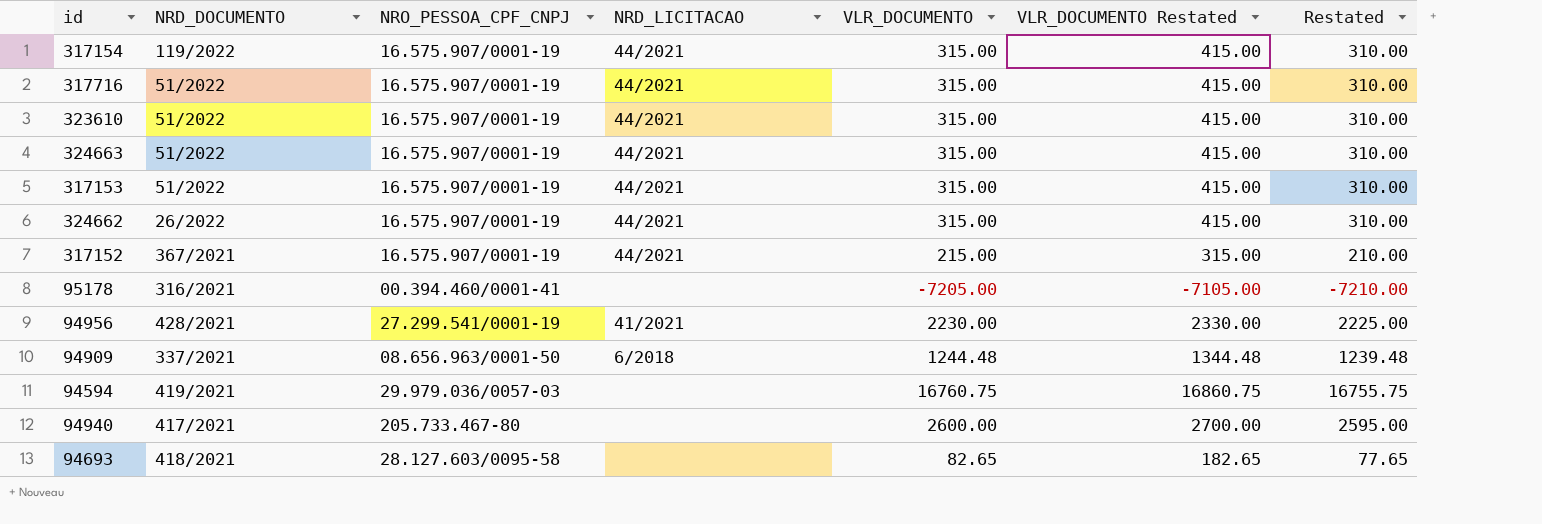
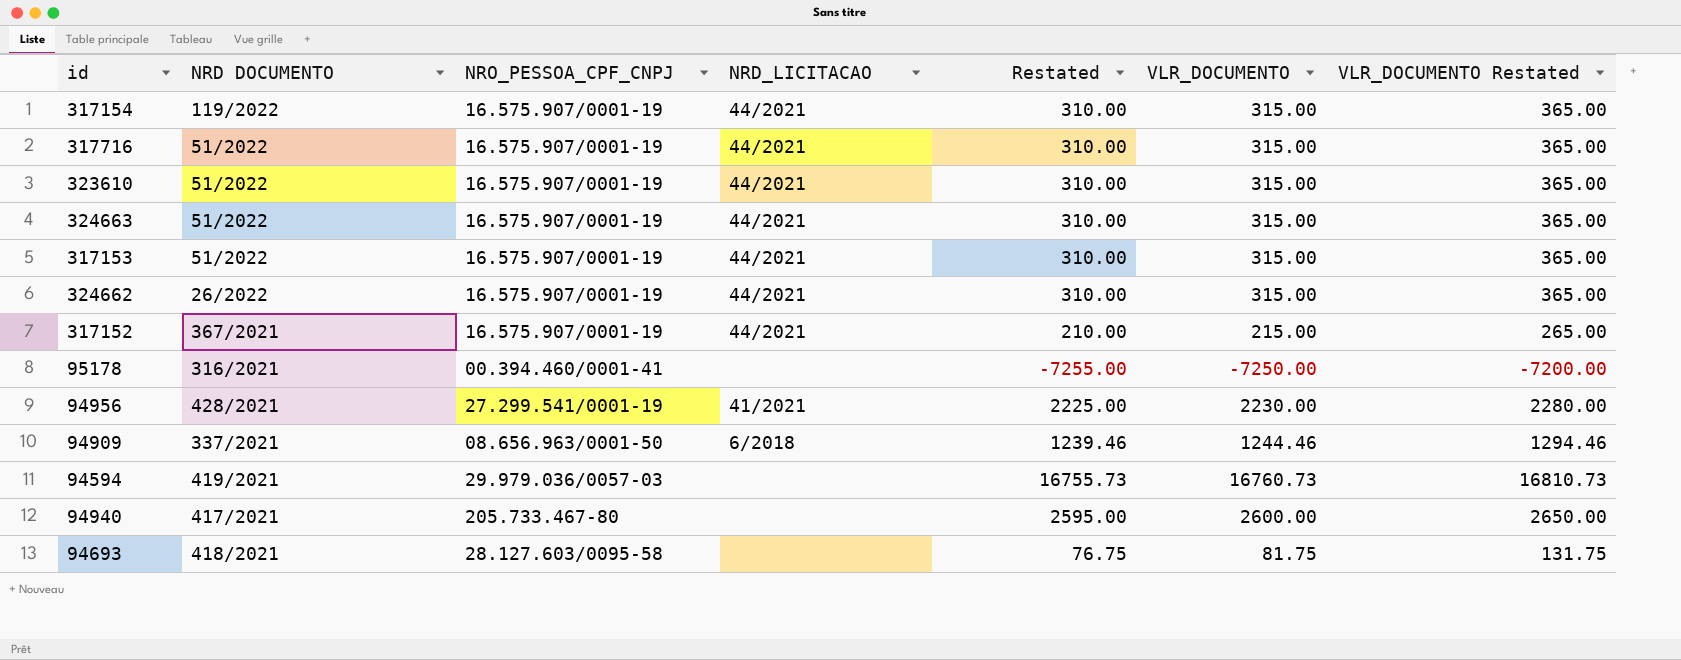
column name: NRD_DOCUMENTO -> NRD DOCUMENTO
column Restated | position: 7 -> 5
column VLR_DOCUMENTO Restated | formula: [VLR_DOCUMENTO] + 100 -> [VLR_DOCUMENTO] + 50
95178 | Restated: -7210.00 -> -7255.00
95178 | VLR_DOCUMENTO: -7205.00 -> -7250.00
94909 | Restated: 1239.48 -> 1239.46
94909 | VLR_DOCUMENTO: 1244.48 -> 1244.46
94594 | Restated: 16755.75 -> 16755.73
94594 | VLR_DOCUMENTO: 16760.75 -> 16760.73
94693 | Restated: 77.65 -> 76.75
94693 | VLR_DOCUMENTO: 82.65 -> 81.75

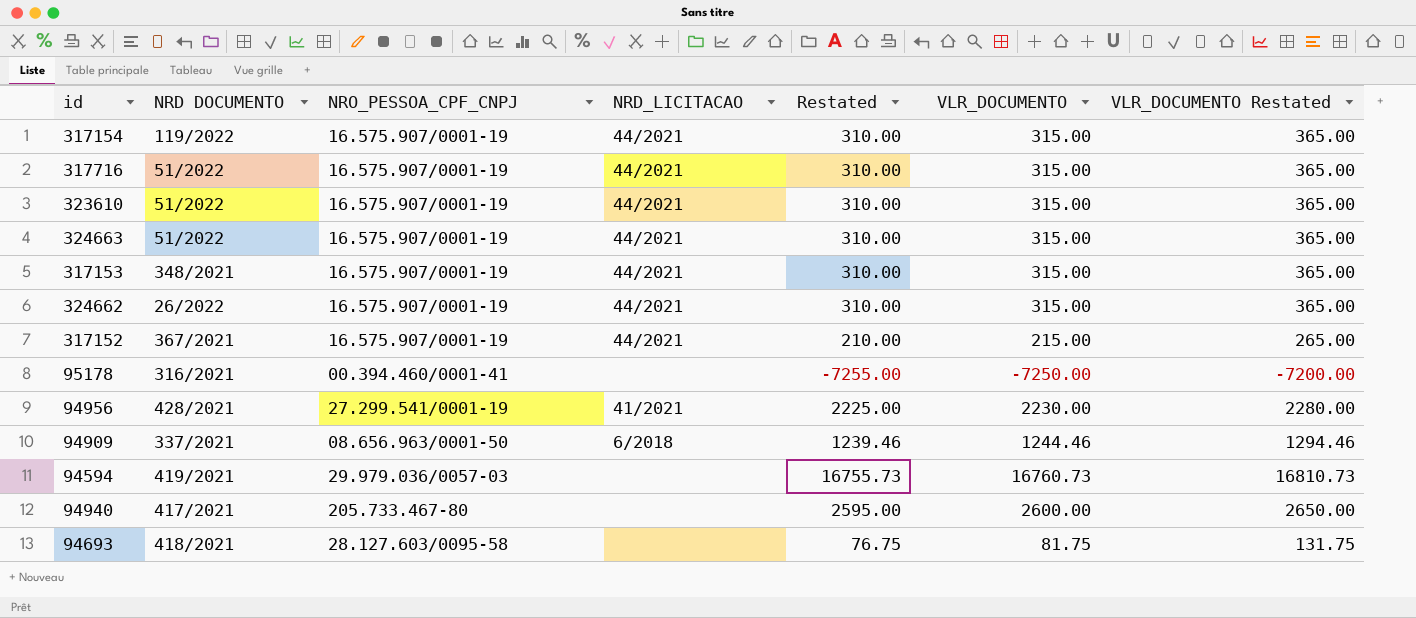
317153 | NRD DOCUMENTO: 51/2022 -> 348/2021

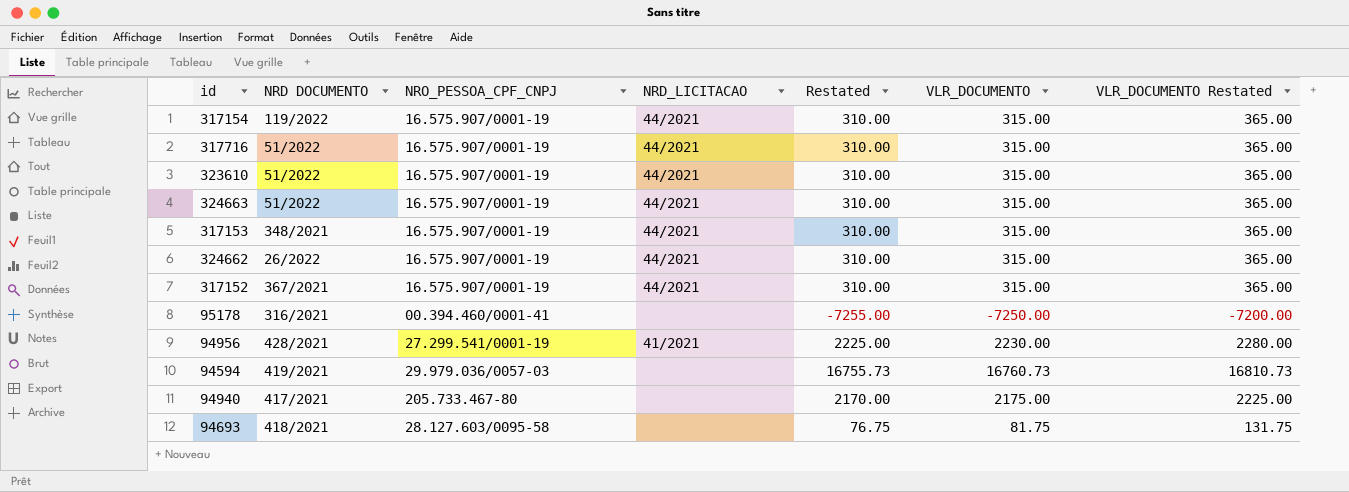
row 94909: 337/2021 | 08.656.963/0001-50 | 6/2018 | 1239.46 | 1244.46 | 1294.46 -> none
317152 | Restated: 210.00 -> 310.00
317152 | VLR_DOCUMENTO: 215.00 -> 315.00
317152 | VLR_DOCUMENTO Restated: 265.00 -> 365.00
94940 | Restated: 2595.00 -> 2170.00
94940 | VLR_DOCUMENTO: 2600.00 -> 2175.00
94940 | VLR_DOCUMENTO Restated: 2650.00 -> 2225.00

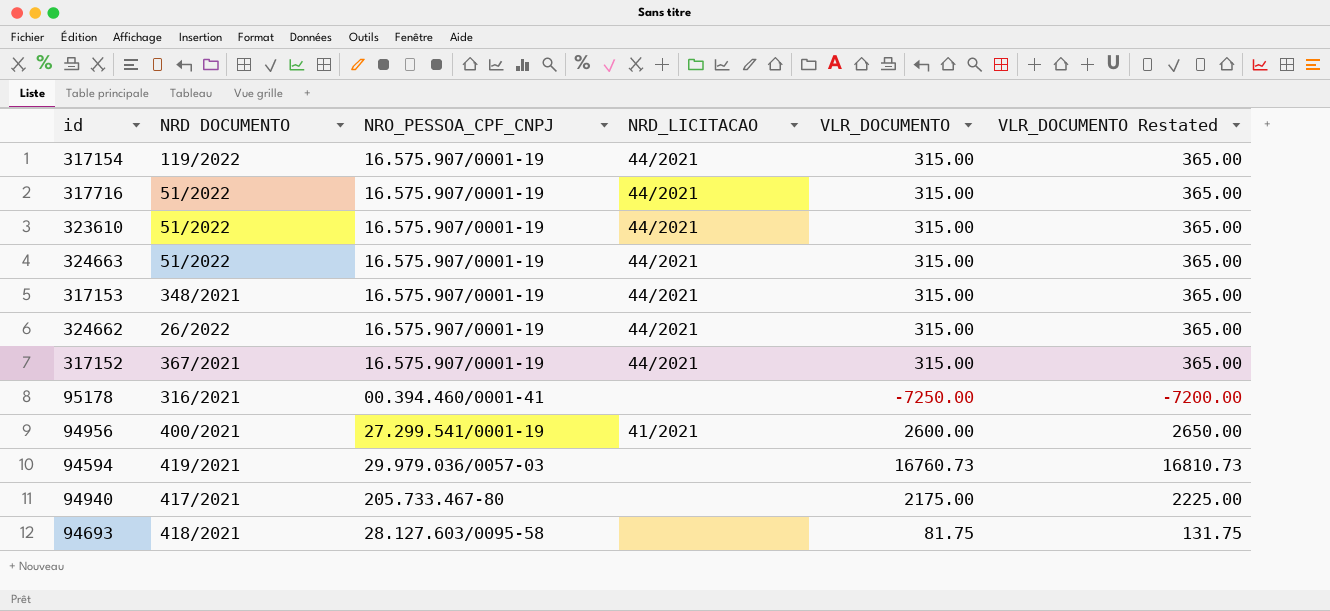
column Restated | formula: [VLR_DOCUMENTO] - 5 -> none
94956 | NRD DOCUMENTO: 428/2021 -> 400/2021
94956 | VLR_DOCUMENTO: 2230.00 -> 2600.00
94956 | VLR_DOCUMENTO Restated: 2280.00 -> 2650.00

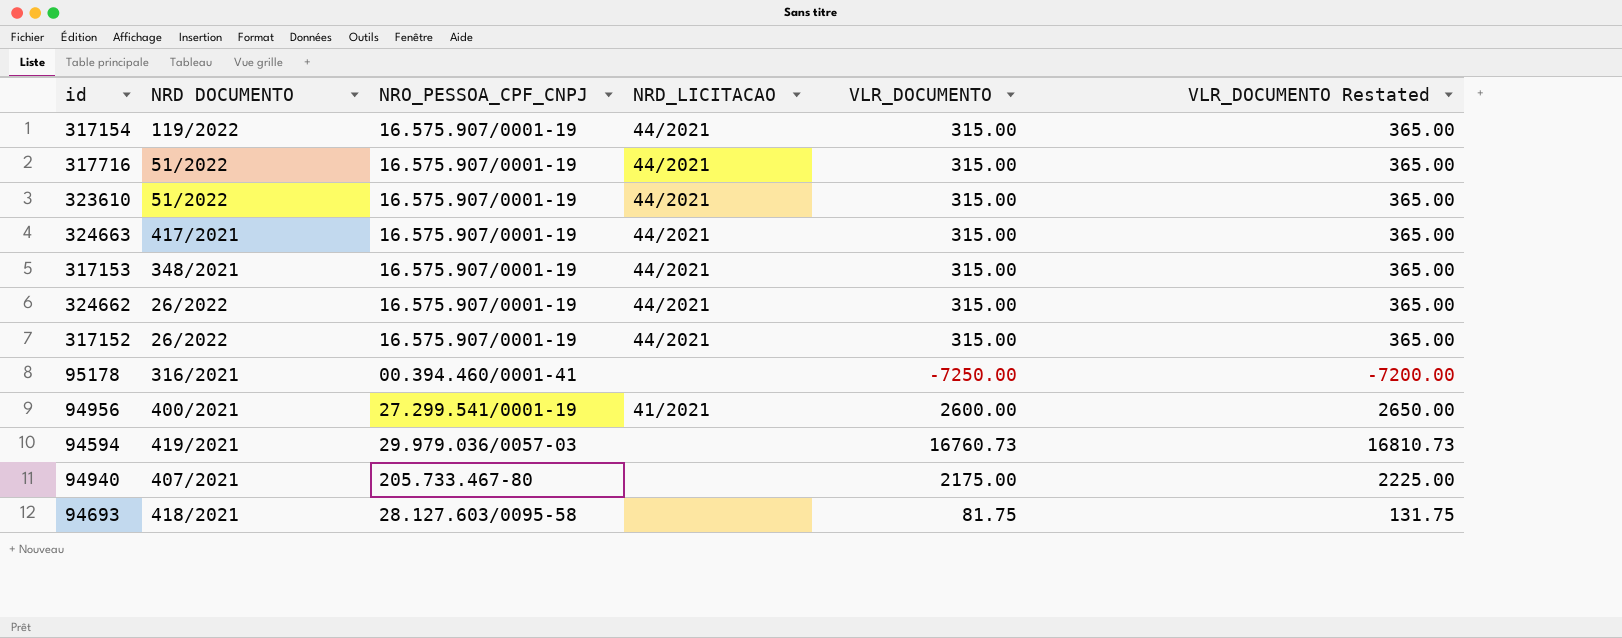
324663 | NRD DOCUMENTO: 51/2022 -> 417/2021
317152 | NRD DOCUMENTO: 367/2021 -> 26/2022
94940 | NRD DOCUMENTO: 417/2021 -> 407/2021

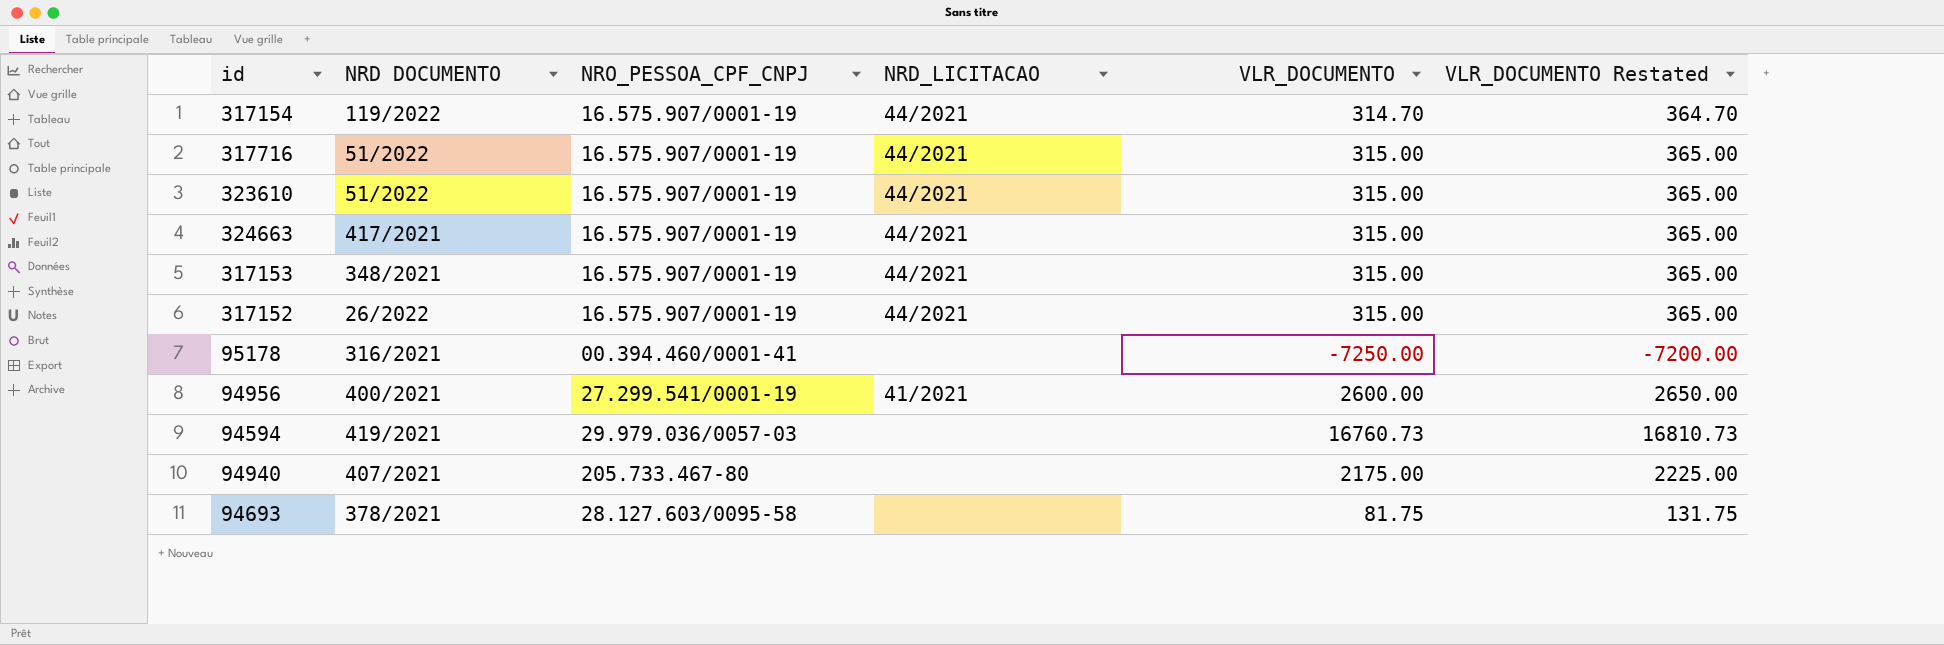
row 324662: 26/2022 | 16.575.907/0001-19 | 44/2021 | 315.00 | 365.00 -> none
317154 | VLR_DOCUMENTO: 315.00 -> 314.70
317154 | VLR_DOCUMENTO Restated: 365.00 -> 364.70
94693 | NRD DOCUMENTO: 418/2021 -> 378/2021

